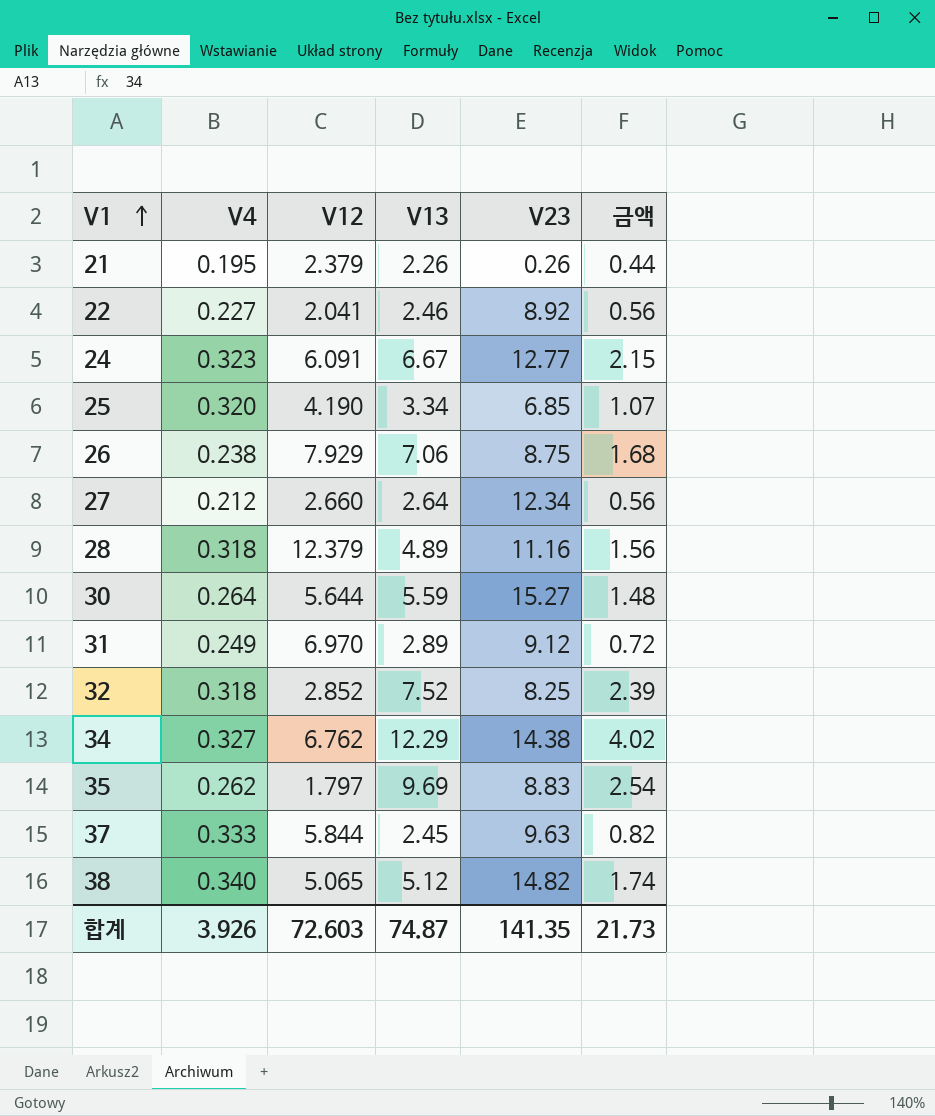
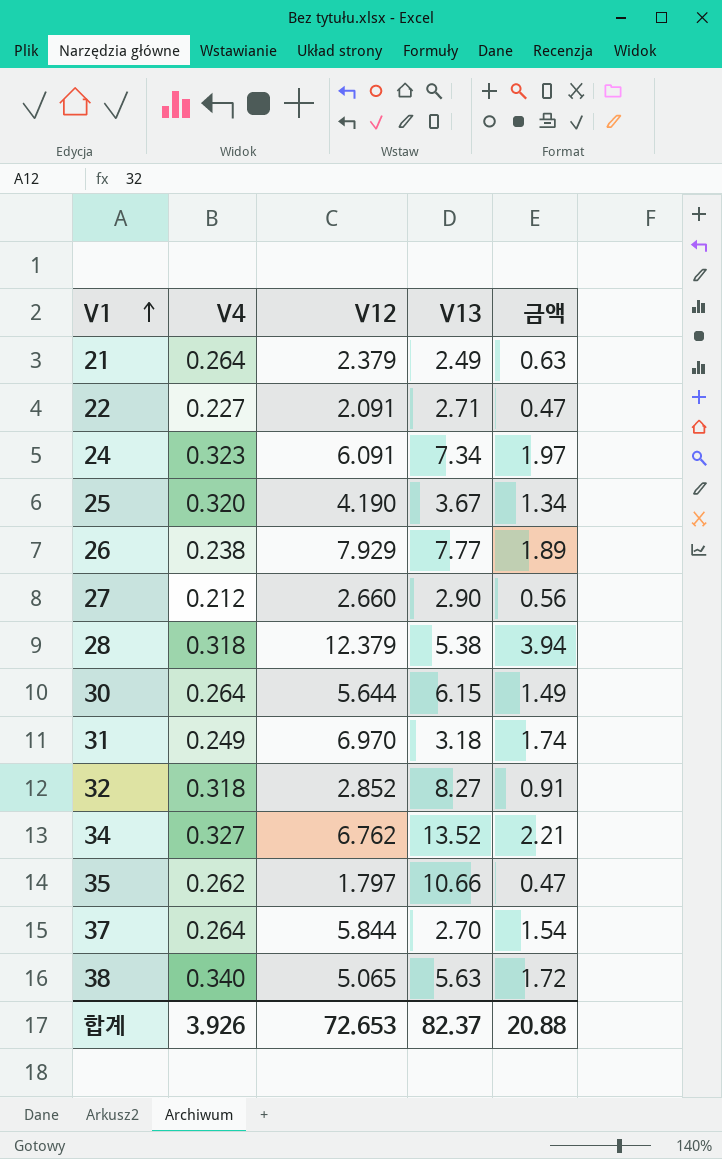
column V23 | position: 5 -> none
column 금액 | formula: [V4] * [V13] -> [V4] * [V12]
21 | V4: 0.195 -> 0.264
21 | V13: 2.26 -> 2.49
22 | V12: 2.041 -> 2.091
22 | V13: 2.46 -> 2.71
24 | V13: 6.67 -> 7.34
25 | V13: 3.34 -> 3.67
26 | V13: 7.06 -> 7.77
27 | V13: 2.64 -> 2.90
28 | V13: 4.89 -> 5.38
30 | V13: 5.59 -> 6.15
31 | V13: 2.89 -> 3.18
32 | V13: 7.52 -> 8.27
34 | V13: 12.29 -> 13.52
35 | V13: 9.69 -> 10.66
37 | V4: 0.333 -> 0.264
37 | V13: 2.45 -> 2.70
38 | V13: 5.12 -> 5.63
합계 | V12: 72.603 -> 72.653
합계 | V13: 74.87 -> 82.37
합계 | 금액: 21.73 -> 20.88

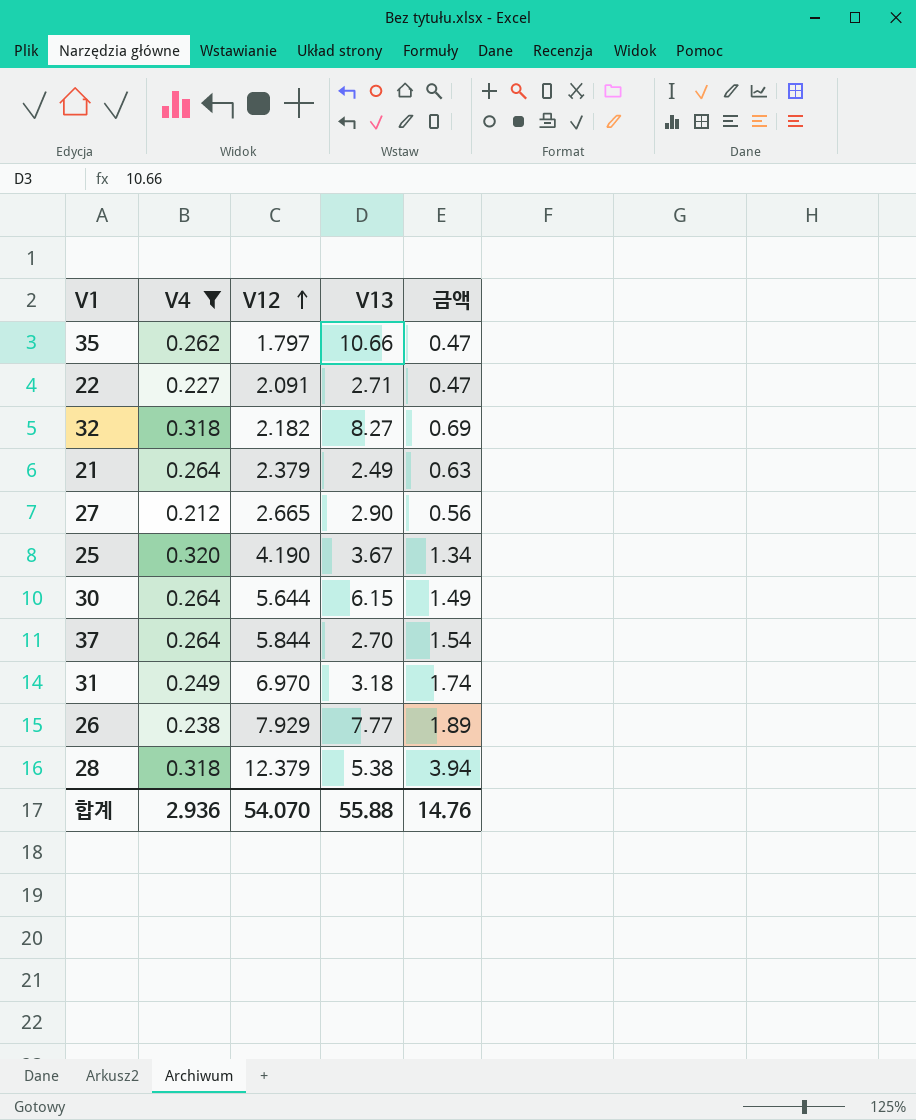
filter: none -> V4 <= 0.320
row order: V1 ascending -> V12 ascending
32 | V12: 2.852 -> 2.182
32 | 금액: 0.91 -> 0.69
27 | V12: 2.660 -> 2.665
합계 | V4: 3.926 -> 2.936
합계 | V12: 72.653 -> 54.070
합계 | V13: 82.37 -> 55.88
합계 | 금액: 20.88 -> 14.76

